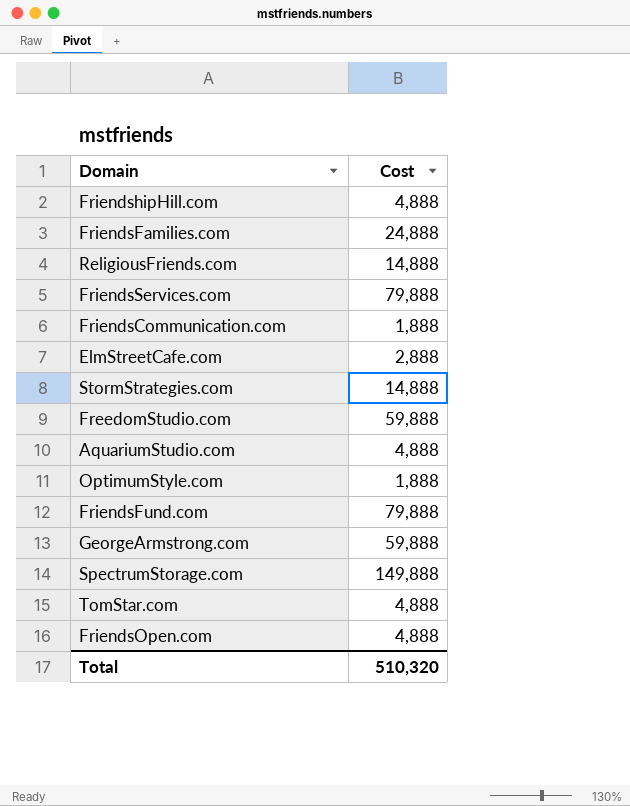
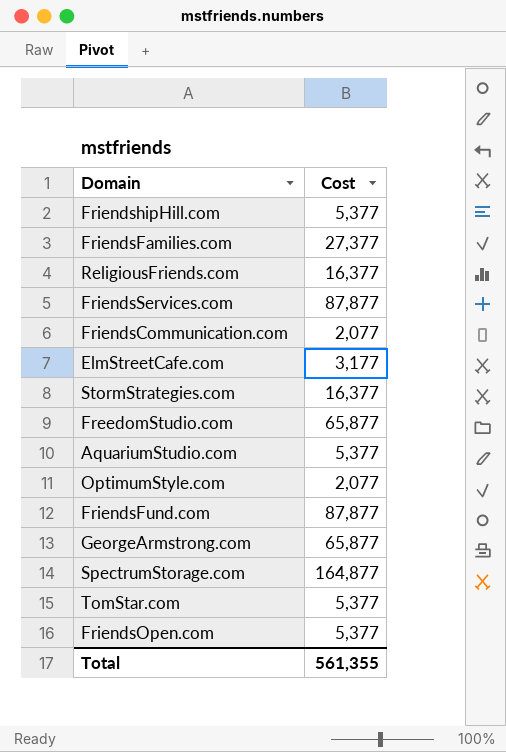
FriendshipHill.com | Cost: 4,888 -> 5,377
FriendsFamilies.com | Cost: 24,888 -> 27,377
ReligiousFriends.com | Cost: 14,888 -> 16,377
FriendsServices.com | Cost: 79,888 -> 87,877
FriendsCommunication.com | Cost: 1,888 -> 2,077
ElmStreetCafe.com | Cost: 2,888 -> 3,177
StormStrategies.com | Cost: 14,888 -> 16,377
FreedomStudio.com | Cost: 59,888 -> 65,877
AquariumStudio.com | Cost: 4,888 -> 5,377
OptimumStyle.com | Cost: 1,888 -> 2,077
FriendsFund.com | Cost: 79,888 -> 87,877
GeorgeArmstrong.com | Cost: 59,888 -> 65,877
SpectrumStorage.com | Cost: 149,888 -> 164,877
TomStar.com | Cost: 4,888 -> 5,377
FriendsOpen.com | Cost: 4,888 -> 5,377
Total | Cost: 510,320 -> 561,355

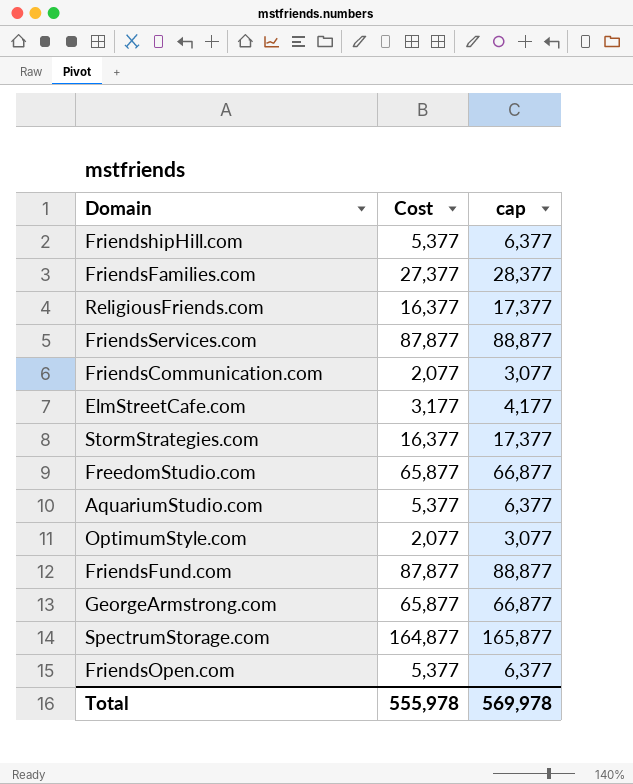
column cap | formula: none -> [Cost] + 1000
row TomStar.com: 5,377 -> none
Total | Cost: 561,355 -> 555,978

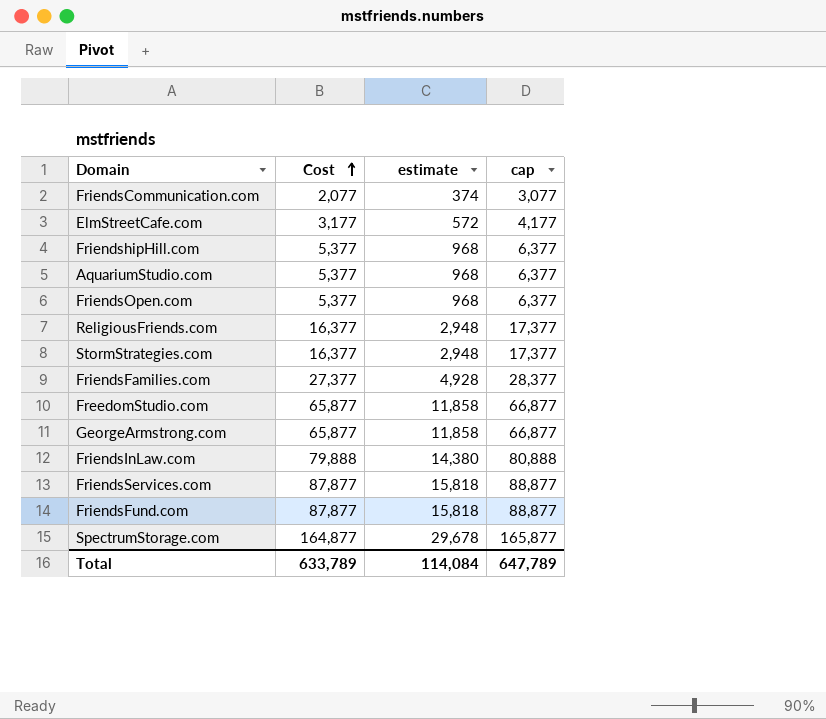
row order: none -> Cost ascending
column estimate | formula: none -> [Cost] * 0.18
row OptimumStyle.com: 2,077 | 3,077 -> none
row FriendsInLaw.com: none -> 79,888 | 14,380 | 80,888
Total | Cost: 555,978 -> 633,789
Total | cap: 569,978 -> 647,789

